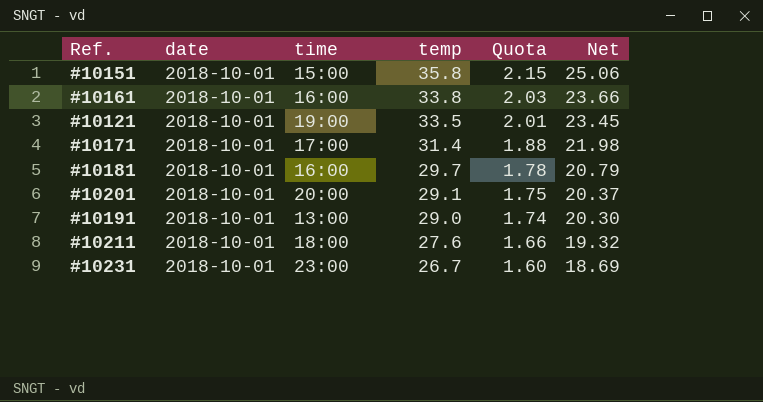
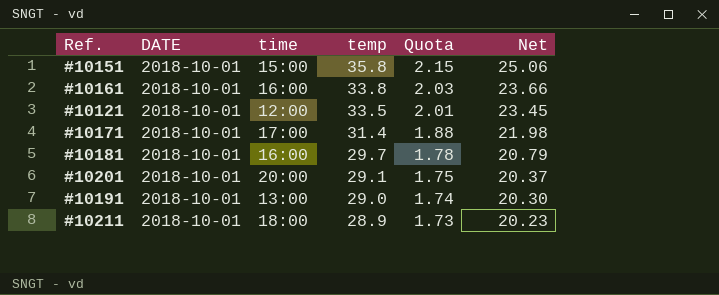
column name: date -> DATE
row #10231: 2018-10-01 | 23:00 | 26.7 | 1.60 | 18.69 -> none
#10121 | time: 19:00 -> 12:00
#10211 | temp: 27.6 -> 28.9
#10211 | Quota: 1.66 -> 1.73
#10211 | Net: 19.32 -> 20.23

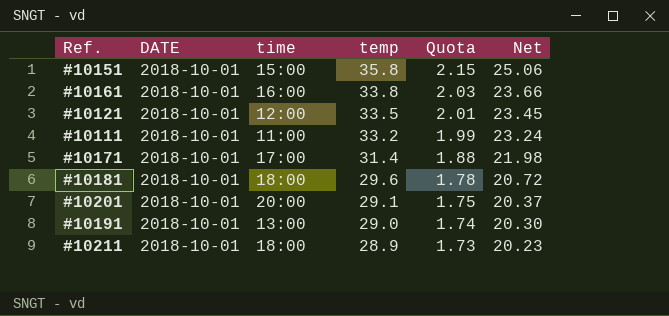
row #10111: none -> 2018-10-01 | 11:00 | 33.2 | 1.99 | 23.24
#10181 | time: 16:00 -> 18:00
#10181 | temp: 29.7 -> 29.6
#10181 | Net: 20.79 -> 20.72

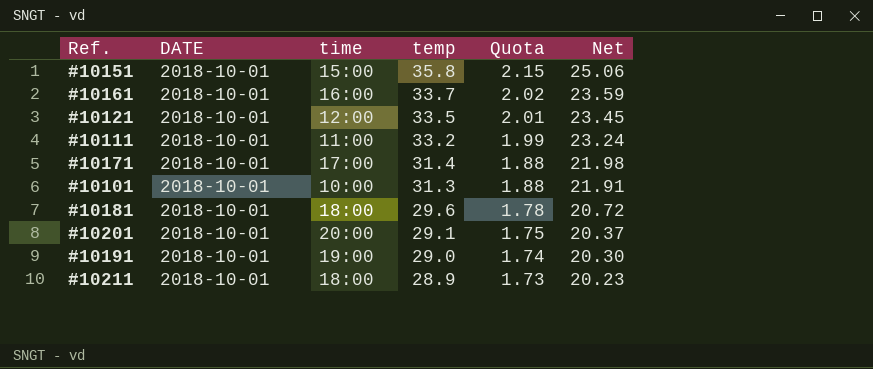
#10161 | temp: 33.8 -> 33.7
#10161 | Quota: 2.03 -> 2.02
#10161 | Net: 23.66 -> 23.59
row #10101: none -> 2018-10-01 | 10:00 | 31.3 | 1.88 | 21.91
#10191 | time: 13:00 -> 19:00

